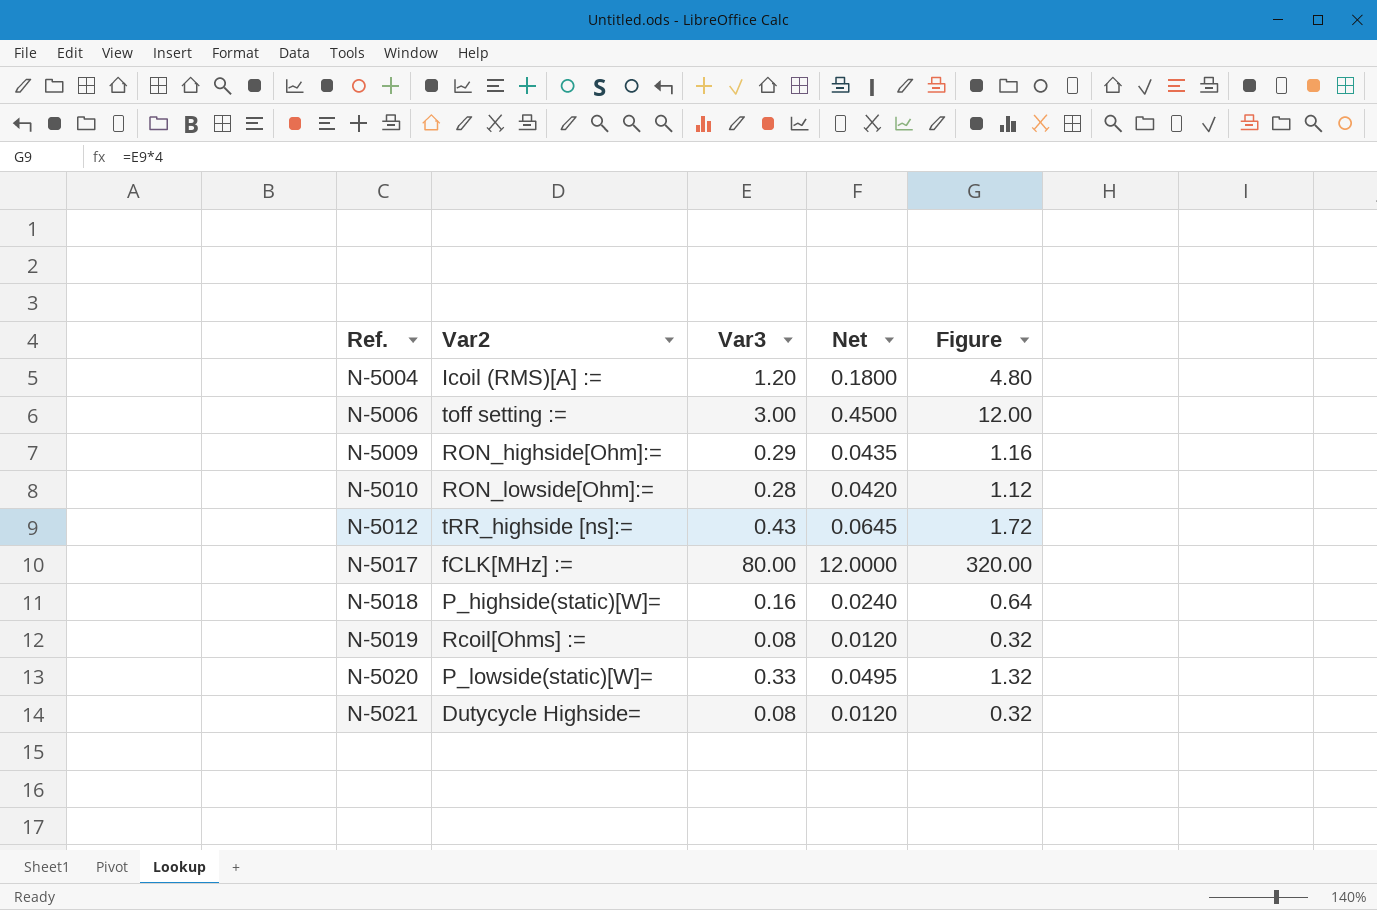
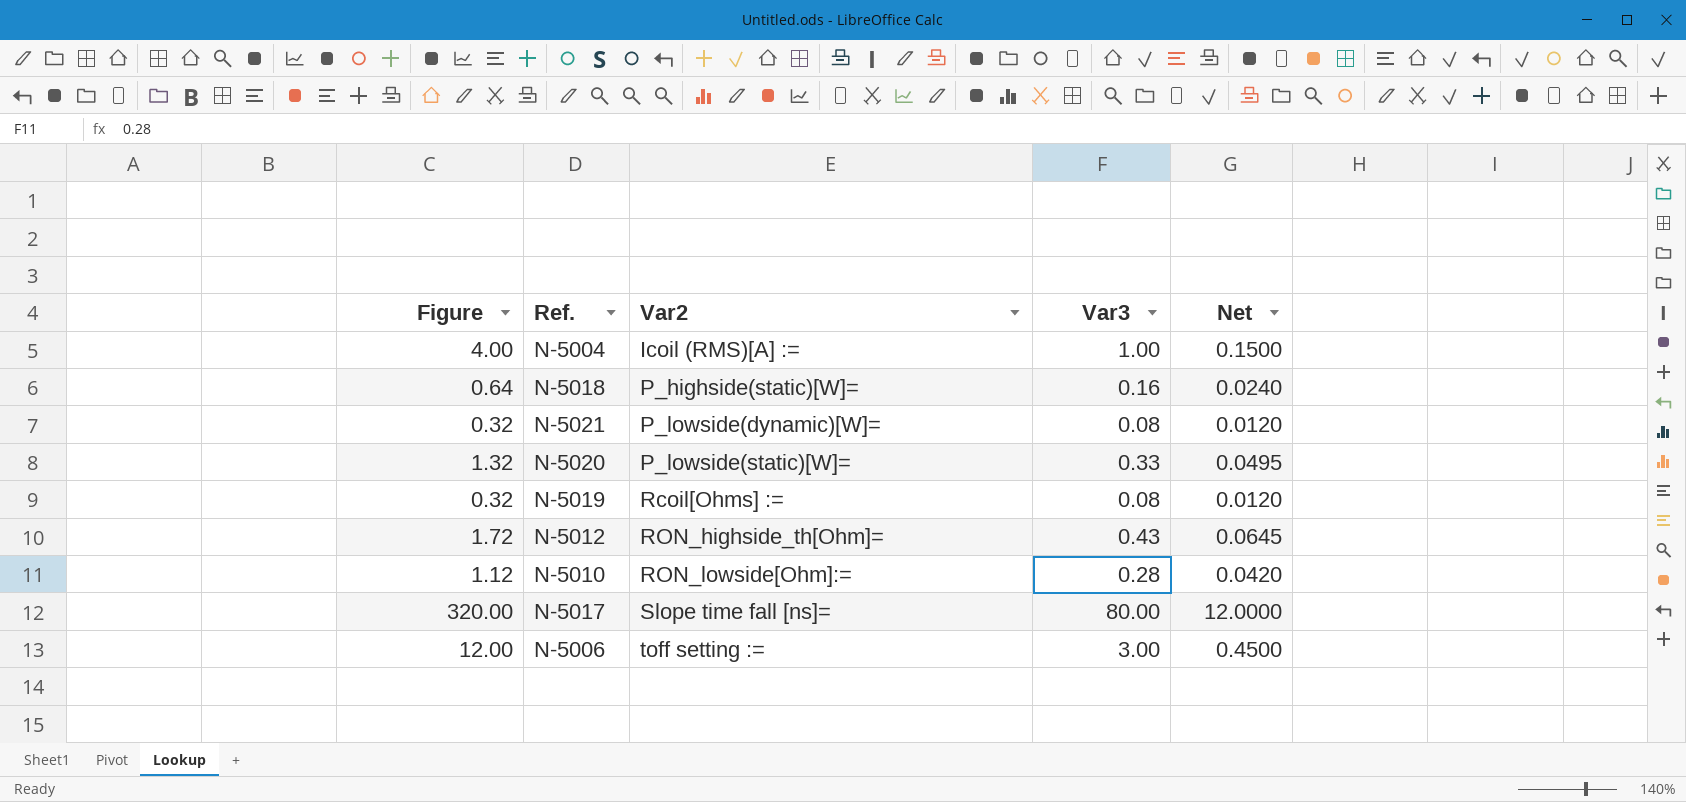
row order: Ref. ascending -> Var2 ascending
column Figure | position: 5 -> 1
row N-5009: RON_highside[Ohm]:= | 0.29 | 0.0435 | 1.16 -> none
N-5004 | Figure: 4.80 -> 4.00
N-5004 | Var3: 1.20 -> 1.00
N-5004 | Net: 0.1800 -> 0.1500
N-5021 | Var2: Dutycycle Highside= -> P_lowside(dynamic)[W]=
N-5012 | Var2: tRR_highside [ns]:= -> RON_highside_th[Ohm]=
N-5017 | Var2: fCLK[MHz] := -> Slope time fall [ns]=

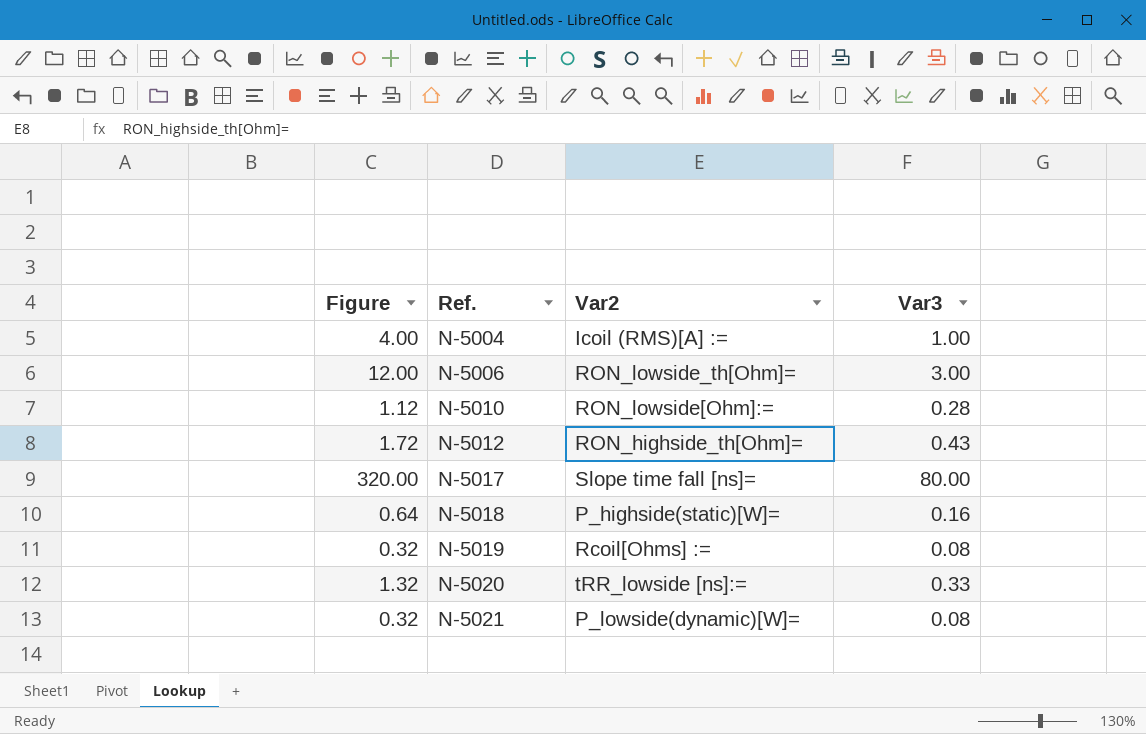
row order: Var2 ascending -> Ref. ascending
column Net | formula: [Var3] * 0.15 -> none
N-5006 | Var2: toff setting := -> RON_lowside_th[Ohm]=
N-5020 | Var2: P_lowside(static)[W]= -> tRR_lowside [ns]:=

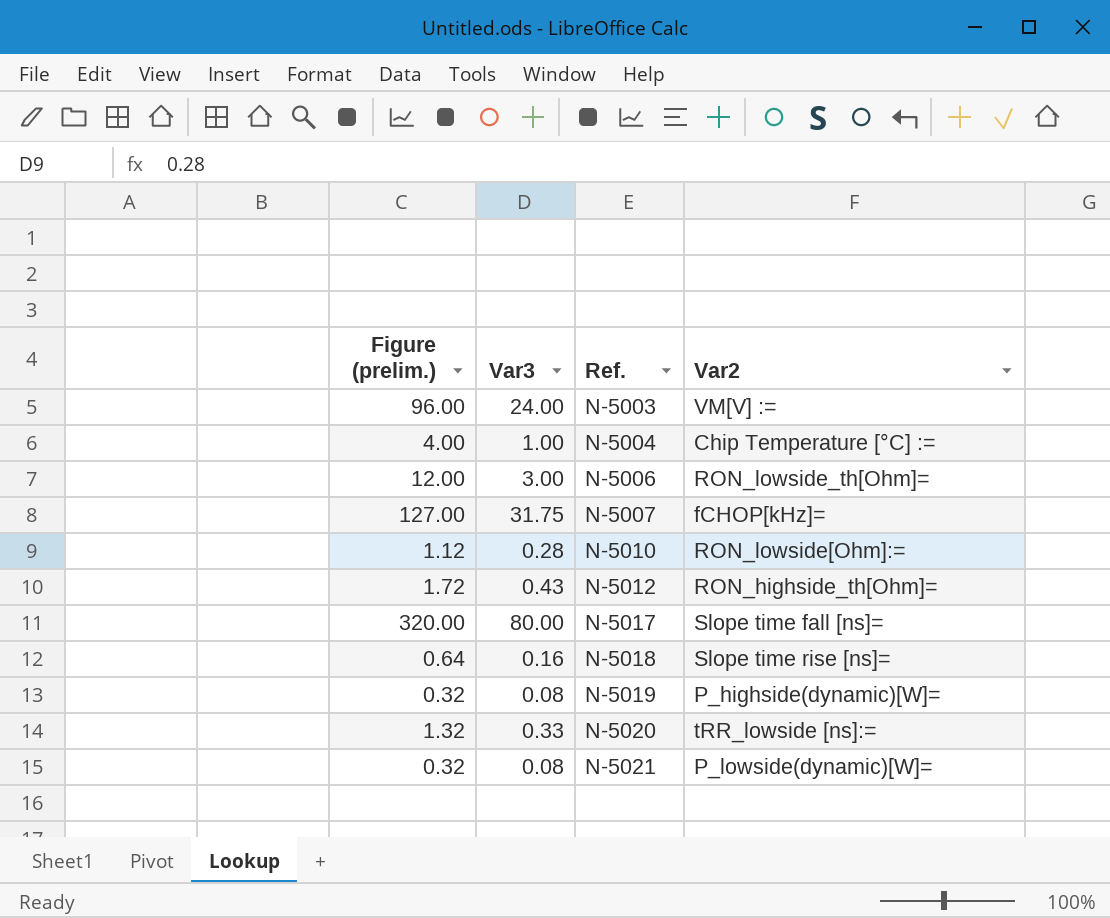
column name: Figure -> Figure (prelim.)
column Var3 | position: 4 -> 2
row N-5003: none -> 96.00 | 24.00 | VM[V] :=
N-5004 | Var2: Icoil (RMS)[A] := -> Chip Temperature [°C] :=
row N-5007: none -> 127.00 | 31.75 | fCHOP[kHz]=
N-5018 | Var2: P_highside(static)[W]= -> Slope time rise [ns]=
N-5019 | Var2: Rcoil[Ohms] := -> P_highside(dynamic)[W]=

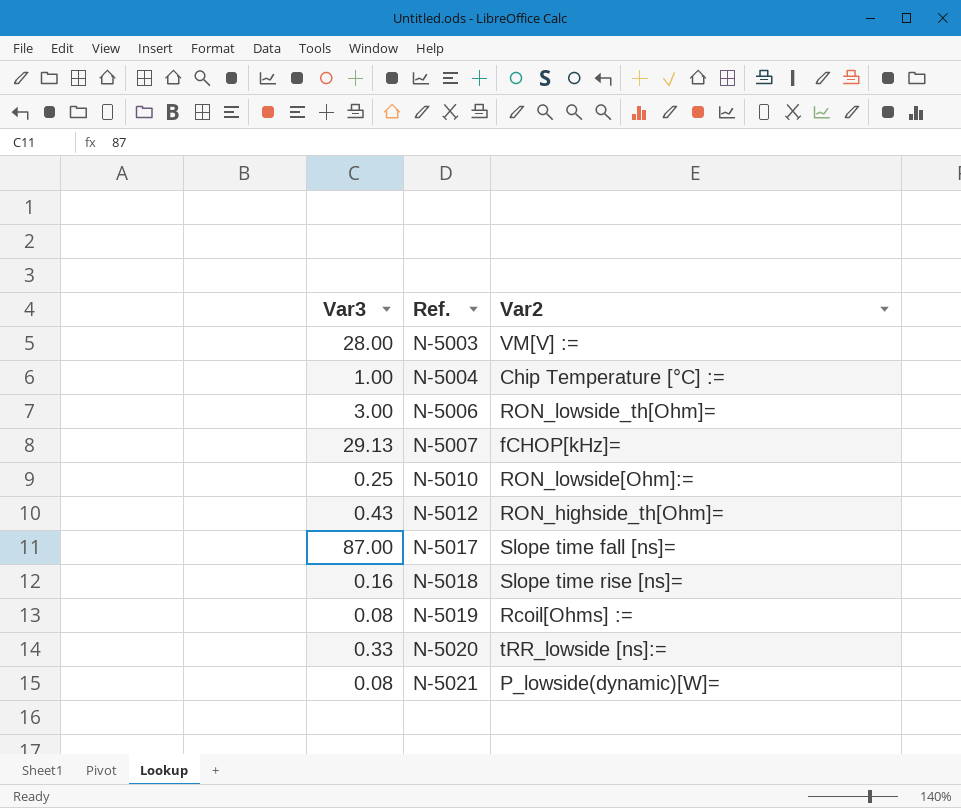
column Figure (prelim.) | formula: [Var3] * 4 -> none
N-5003 | Var3: 24.00 -> 28.00
N-5007 | Var3: 31.75 -> 29.13
N-5010 | Var3: 0.28 -> 0.25
N-5017 | Var3: 80.00 -> 87.00
N-5019 | Var2: P_highside(dynamic)[W]= -> Rcoil[Ohms] :=

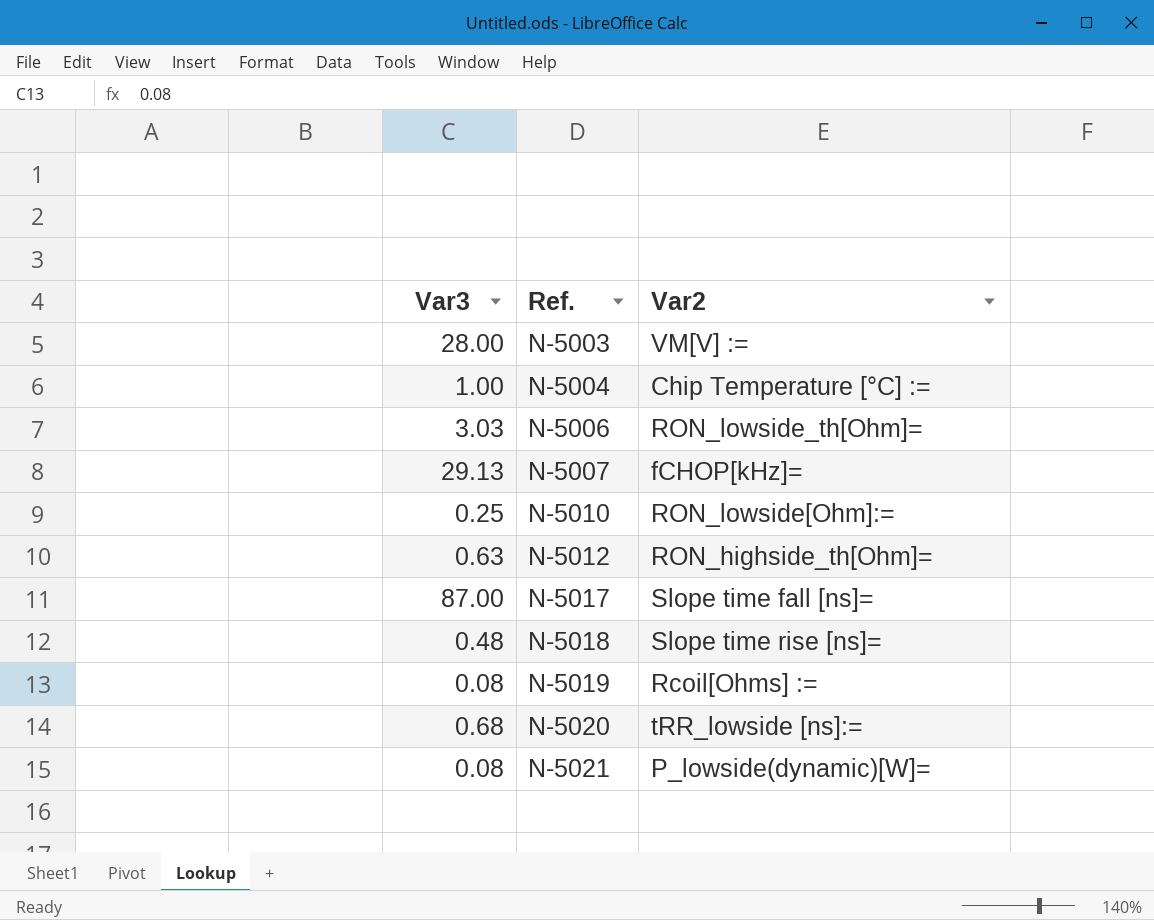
N-5006 | Var3: 3.00 -> 3.03
N-5012 | Var3: 0.43 -> 0.63
N-5018 | Var3: 0.16 -> 0.48
N-5020 | Var3: 0.33 -> 0.68

